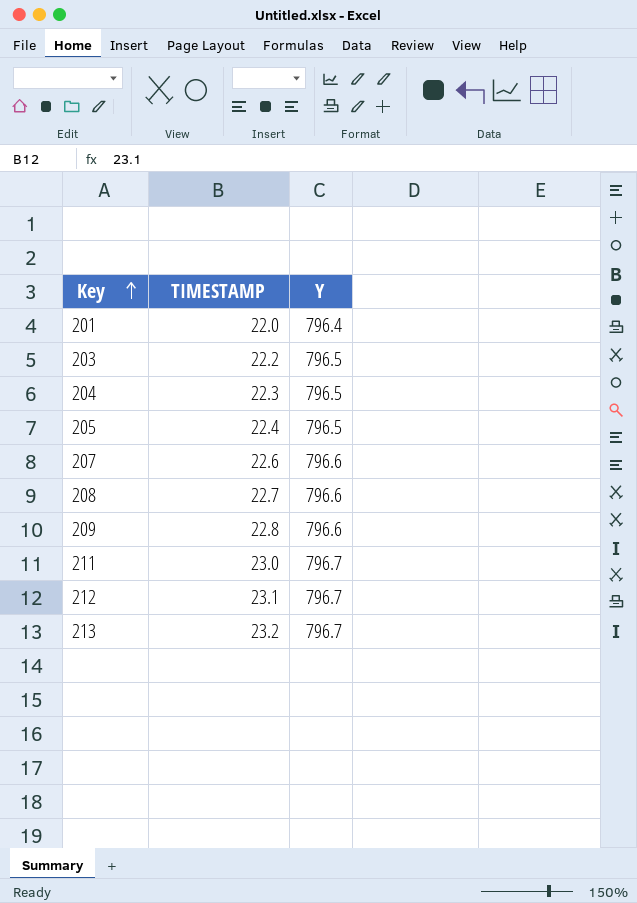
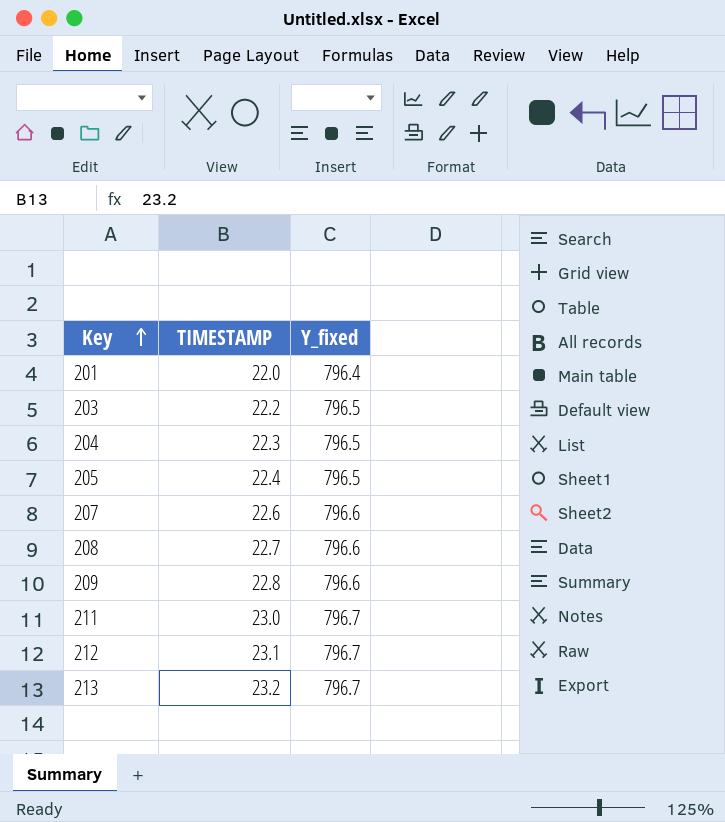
column name: Y -> Y_fixed

